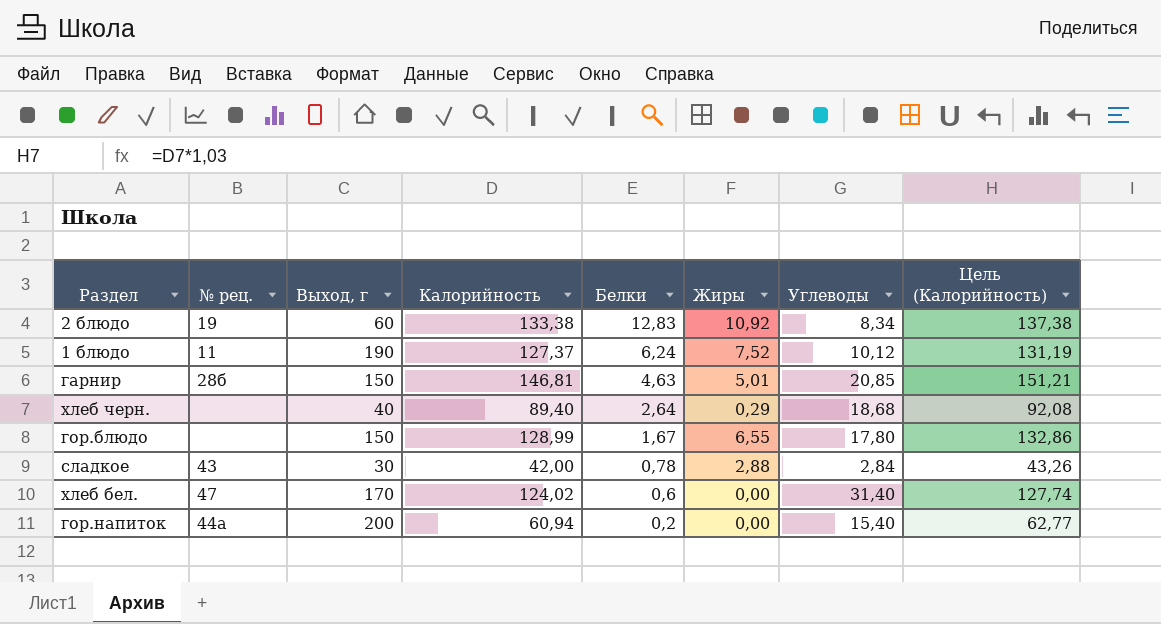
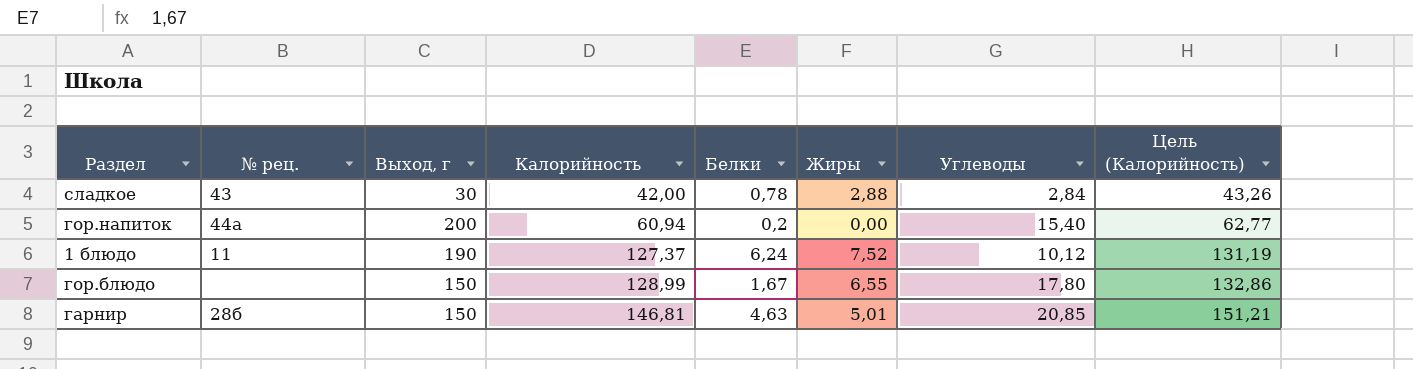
row order: Белки descending -> Калорийность ascending
row 2 блюдо: 19 | 60 | 133,38 | 12,83 | 10,92 | 8,34 | 137,38 -> none
row хлеб черн.: none | 40 | 89,40 | 2,64 | 0,29 | 18,68 | 92,08 -> none
row хлеб бел.: 47 | 170 | 124,02 | 0,6 | 0,00 | 31,40 | 127,74 -> none

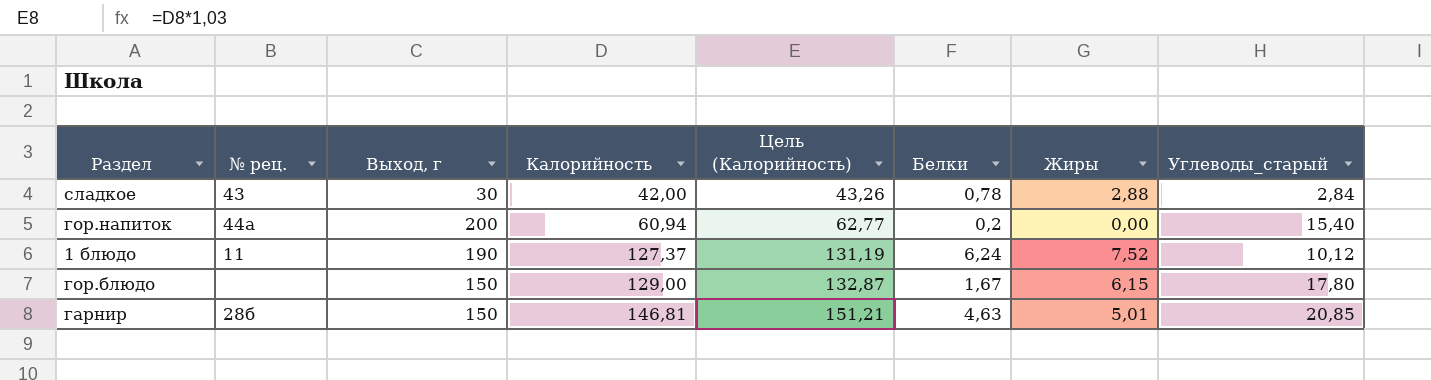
column Цель (Калорийность) | position: 8 -> 5
column name: Углеводы -> Углеводы_старый
гор.блюдо | Калорийность: 128,99 -> 129,00
гор.блюдо | Цель (Калорийность): 132,86 -> 132,87
гор.блюдо | Жиры: 6,55 -> 6,15

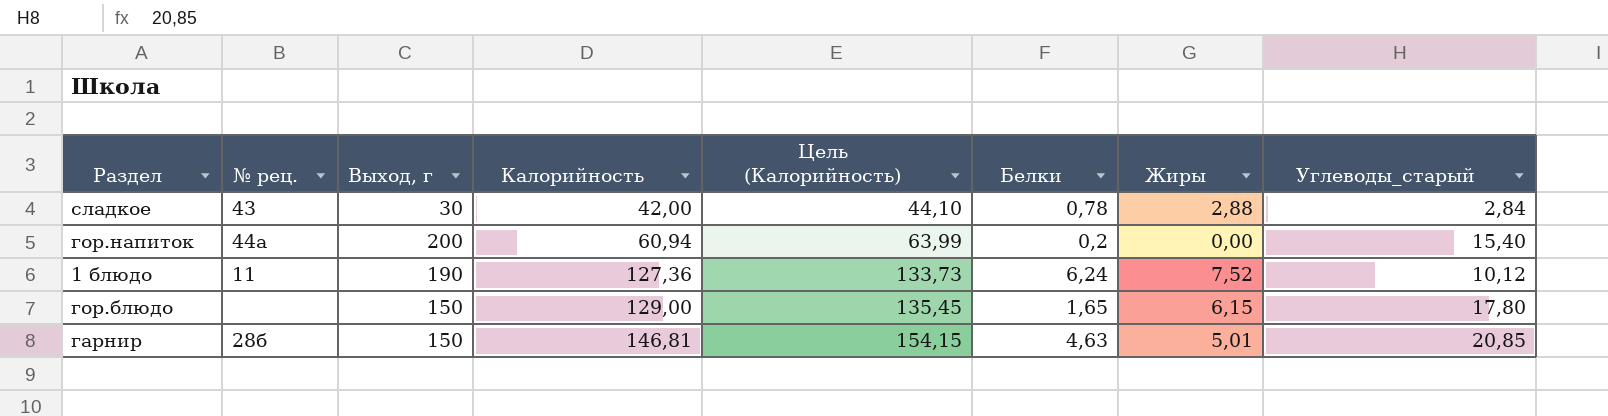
column Цель (Калорийность) | formula: [Калорийность] * 1,03 -> [Калорийность] * 1,05
1 блюдо | Калорийность: 127,37 -> 127,36
гор.блюдо | Белки: 1,67 -> 1,65

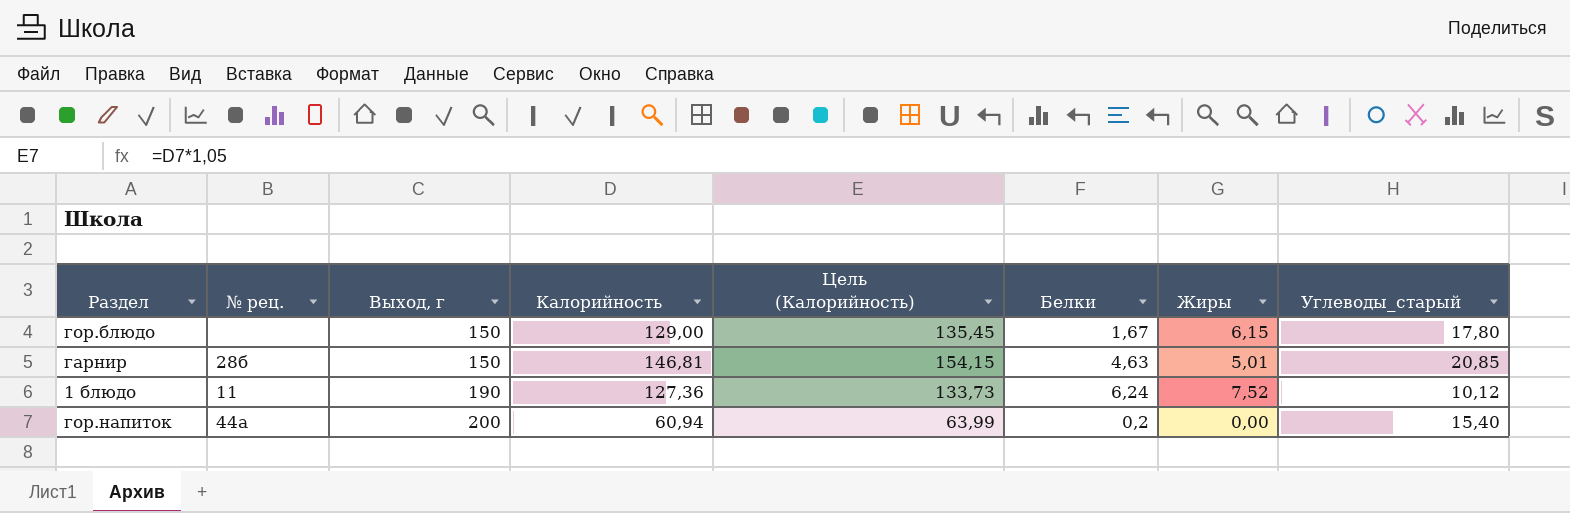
row order: Калорийность ascending -> Выход, г ascending
row сладкое: 43 | 30 | 42,00 | 44,10 | 0,78 | 2,88 | 2,84 -> none
гор.блюдо | Белки: 1,65 -> 1,67

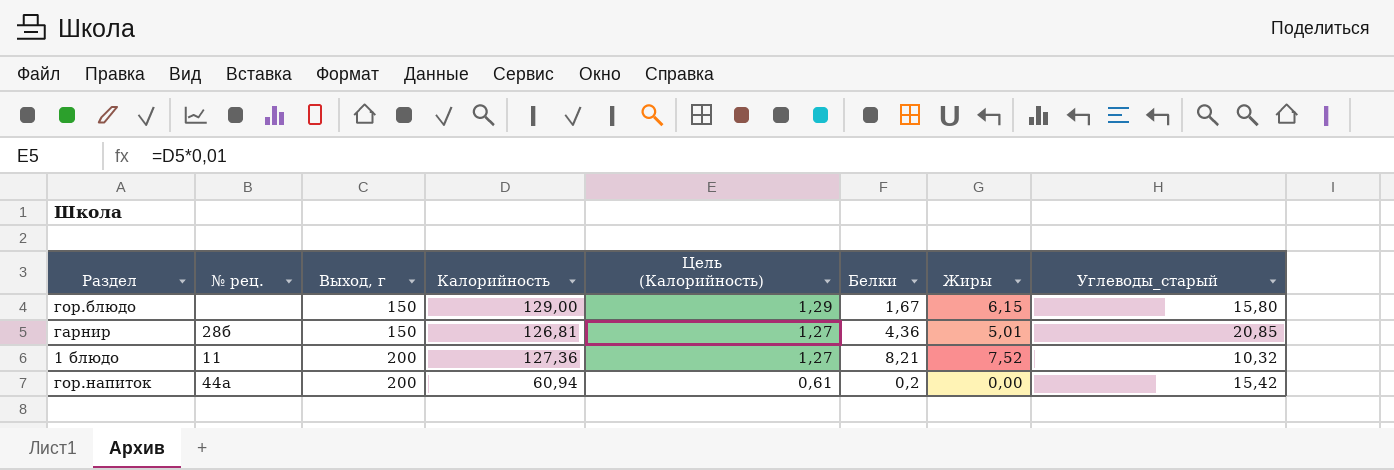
column Цель (Калорийность) | formula: [Калорийность] * 1,05 -> [Калорийность] * 0,01
гор.блюдо | Углеводы_старый: 17,80 -> 15,80
гарнир | Калорийность: 146,81 -> 126,81
гарнир | Белки: 4,63 -> 4,36
1 блюдо | Выход, г: 190 -> 200
1 блюдо | Белки: 6,24 -> 8,21
1 блюдо | Углеводы_старый: 10,12 -> 10,32
гор.напиток | Углеводы_старый: 15,40 -> 15,42

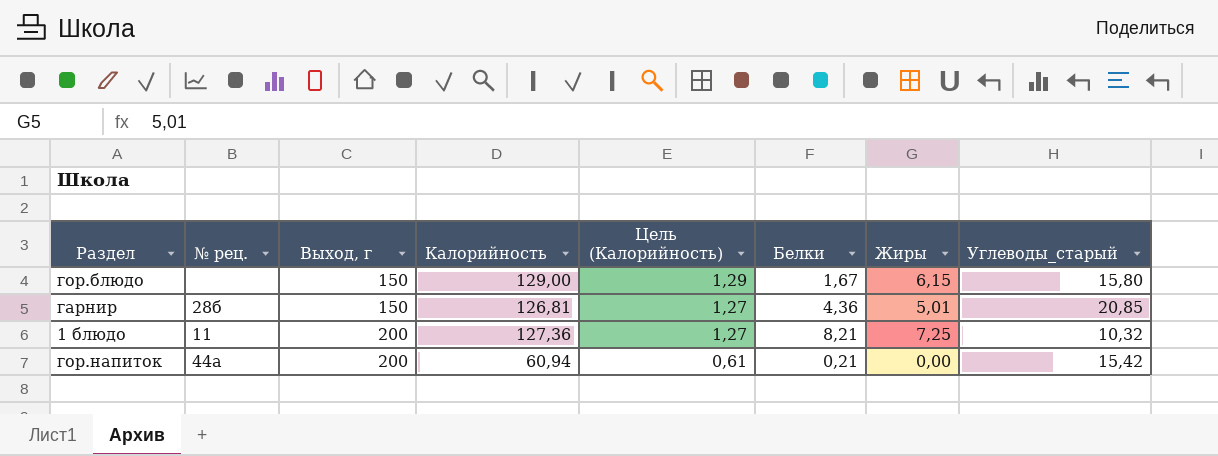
1 блюдо | Жиры: 7,52 -> 7,25
гор.напиток | Белки: 0,2 -> 0,21

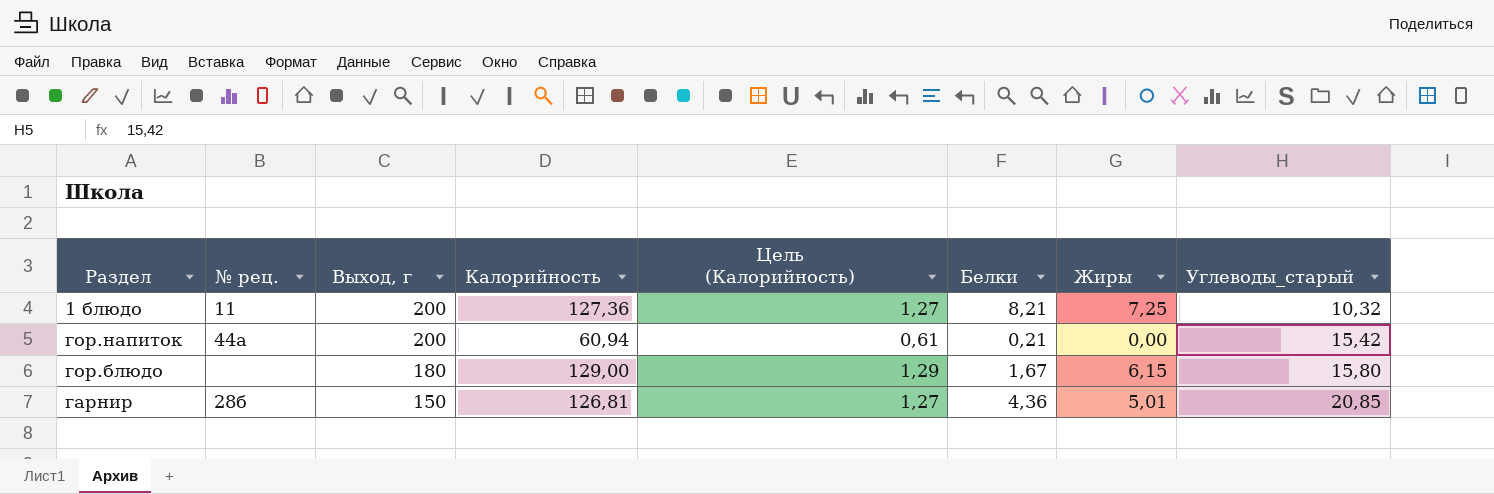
row order: Выход, г ascending -> Выход, г descending
гор.блюдо | Выход, г: 150 -> 180

